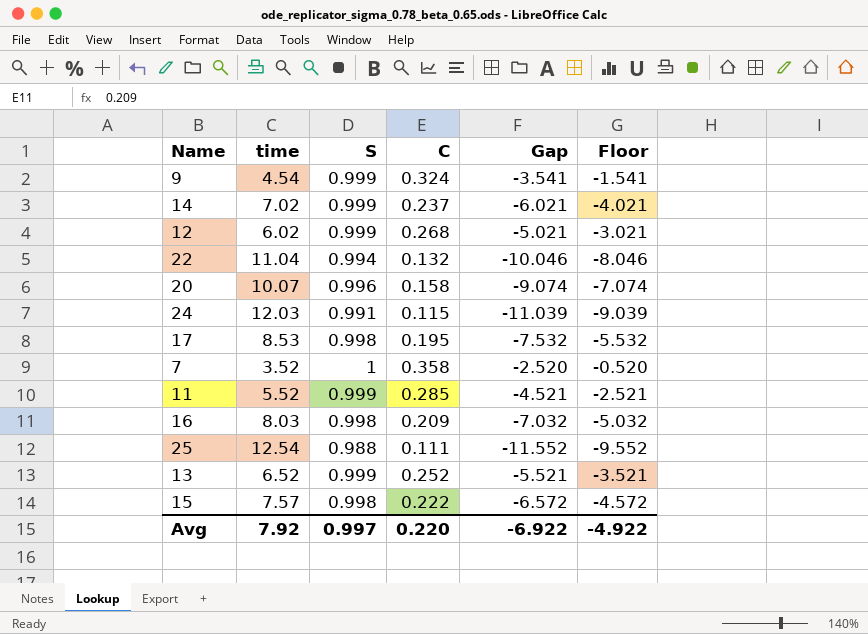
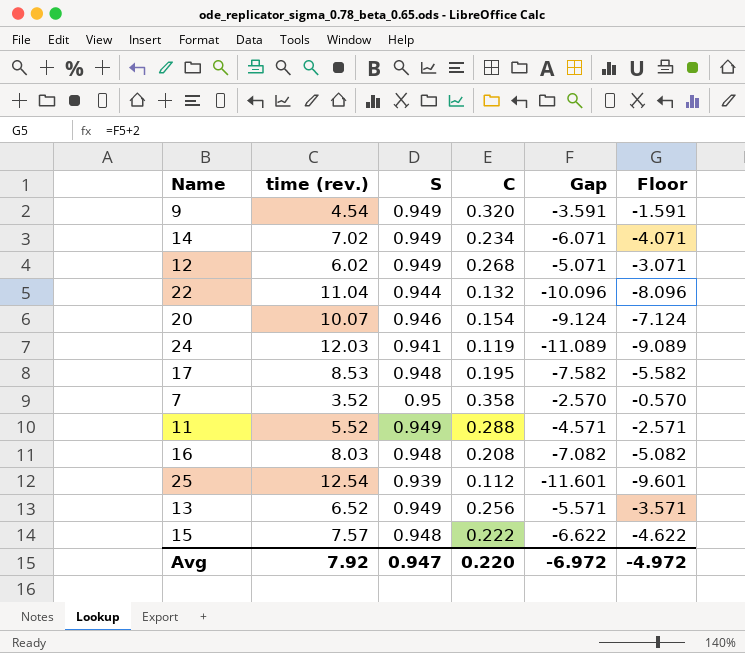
column name: time -> time (rev.)
9 | S: 0.999 -> 0.949
9 | C: 0.324 -> 0.320
9 | Gap: -3.541 -> -3.591
9 | Floor: -1.541 -> -1.591
14 | S: 0.999 -> 0.949
14 | C: 0.237 -> 0.234
14 | Gap: -6.021 -> -6.071
14 | Floor: -4.021 -> -4.071
12 | S: 0.999 -> 0.949
12 | Gap: -5.021 -> -5.071
12 | Floor: -3.021 -> -3.071
22 | S: 0.994 -> 0.944
22 | Gap: -10.046 -> -10.096
22 | Floor: -8.046 -> -8.096
20 | S: 0.996 -> 0.946
20 | C: 0.158 -> 0.154
20 | Gap: -9.074 -> -9.124
20 | Floor: -7.074 -> -7.124
24 | S: 0.991 -> 0.941
24 | C: 0.115 -> 0.119
24 | Gap: -11.039 -> -11.089
24 | Floor: -9.039 -> -9.089
17 | S: 0.998 -> 0.948
17 | Gap: -7.532 -> -7.582
17 | Floor: -5.532 -> -5.582
7 | S: 1 -> 0.95
7 | Gap: -2.520 -> -2.570
7 | Floor: -0.520 -> -0.570
11 | S: 0.999 -> 0.949
11 | C: 0.285 -> 0.288
11 | Gap: -4.521 -> -4.571
11 | Floor: -2.521 -> -2.571
16 | S: 0.998 -> 0.948
16 | C: 0.209 -> 0.208
16 | Gap: -7.032 -> -7.082
16 | Floor: -5.032 -> -5.082
25 | S: 0.988 -> 0.939
25 | C: 0.111 -> 0.112
25 | Gap: -11.552 -> -11.601
25 | Floor: -9.552 -> -9.601
13 | S: 0.999 -> 0.949
13 | C: 0.252 -> 0.256
13 | Gap: -5.521 -> -5.571
13 | Floor: -3.521 -> -3.571
15 | S: 0.998 -> 0.948
15 | Gap: -6.572 -> -6.622
15 | Floor: -4.572 -> -4.622
Avg | S: 0.997 -> 0.947
Avg | Gap: -6.922 -> -6.972
Avg | Floor: -4.922 -> -4.972

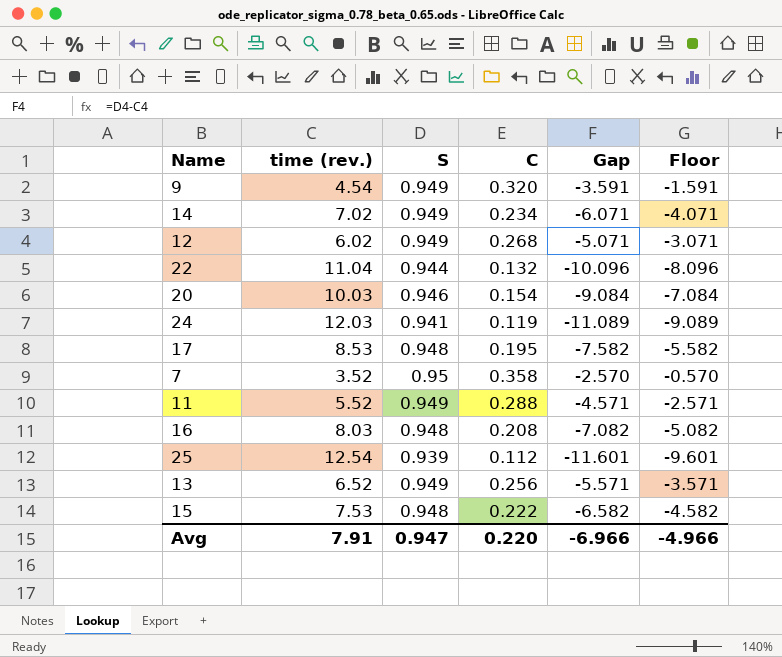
20 | time (rev.): 10.07 -> 10.03
20 | Gap: -9.124 -> -9.084
20 | Floor: -7.124 -> -7.084
15 | time (rev.): 7.57 -> 7.53
15 | Gap: -6.622 -> -6.582
15 | Floor: -4.622 -> -4.582
Avg | time (rev.): 7.92 -> 7.91
Avg | Gap: -6.972 -> -6.966
Avg | Floor: -4.972 -> -4.966

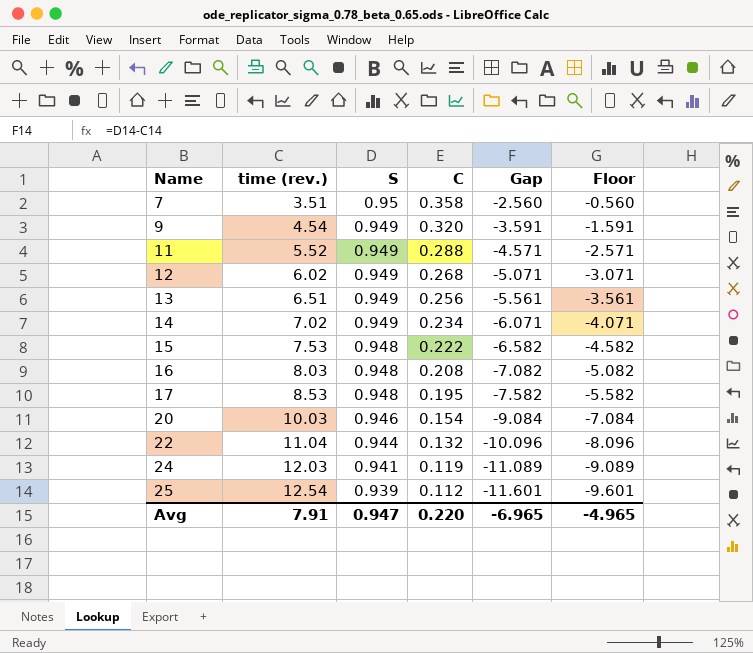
row order: none -> Name ascending
7 | time (rev.): 3.52 -> 3.51
7 | Gap: -2.570 -> -2.560
7 | Floor: -0.570 -> -0.560
13 | time (rev.): 6.52 -> 6.51
13 | Gap: -5.571 -> -5.561
13 | Floor: -3.571 -> -3.561
Avg | Gap: -6.966 -> -6.965
Avg | Floor: -4.966 -> -4.965

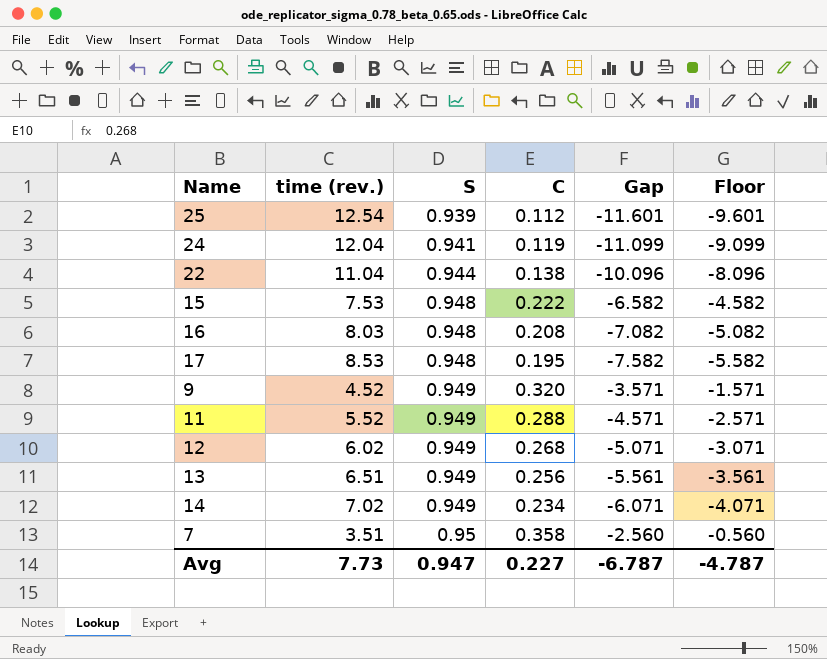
row order: Name ascending -> S ascending
row 20: 10.03 | 0.946 | 0.154 | -9.084 | -7.084 -> none
24 | time (rev.): 12.03 -> 12.04
24 | Gap: -11.089 -> -11.099
24 | Floor: -9.089 -> -9.099
22 | C: 0.132 -> 0.138
9 | time (rev.): 4.54 -> 4.52
9 | Gap: -3.591 -> -3.571
9 | Floor: -1.591 -> -1.571
Avg | time (rev.): 7.91 -> 7.73
Avg | C: 0.220 -> 0.227
Avg | Gap: -6.965 -> -6.787
Avg | Floor: -4.965 -> -4.787

